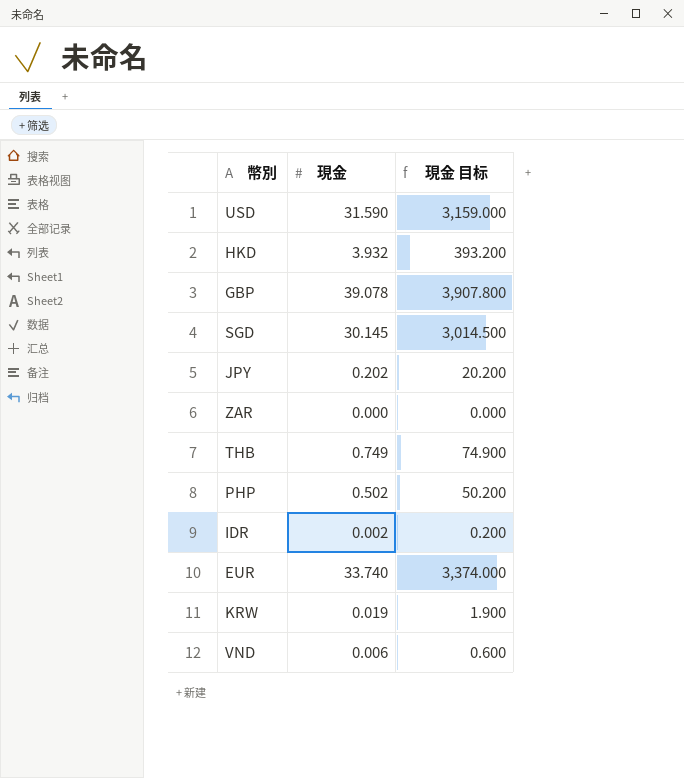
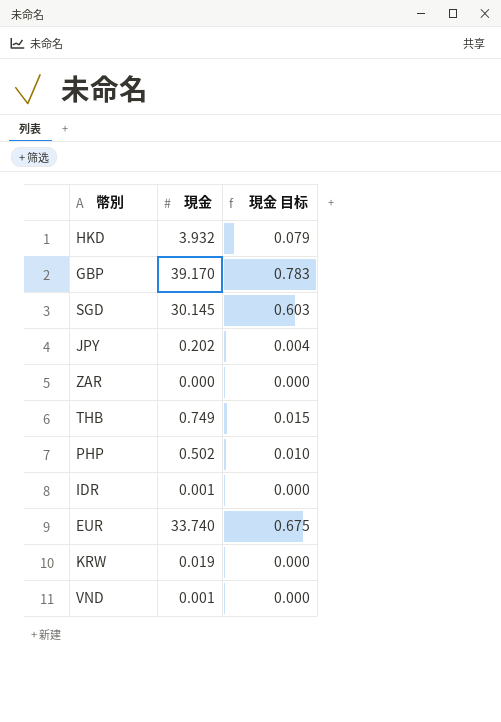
column 現金 目标 | formula: [現金] * 100 -> [現金] * 0.02
row USD: 31.590 | 3,159.000 -> none
GBP | 現金: 39.078 -> 39.170
IDR | 現金: 0.002 -> 0.001
VND | 現金: 0.006 -> 0.001

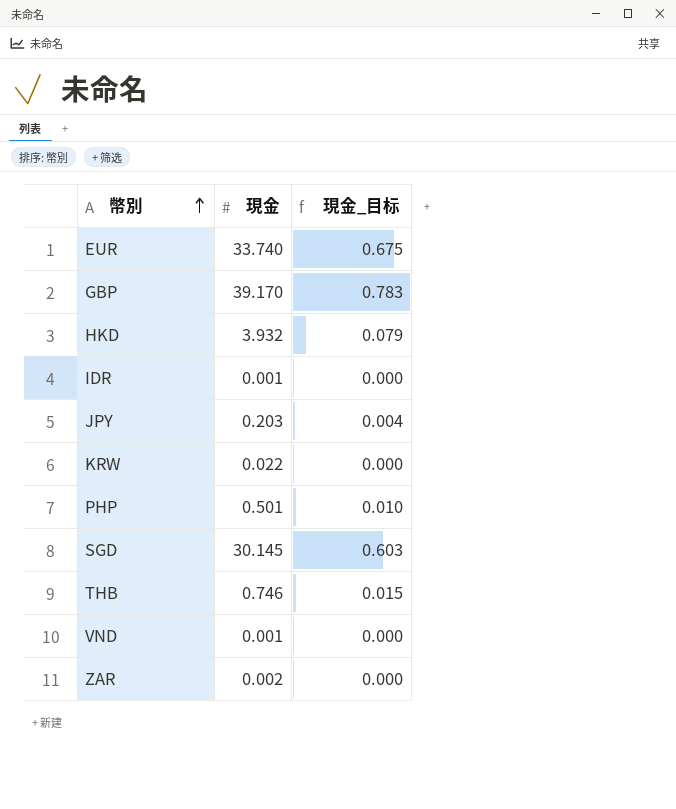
row order: none -> 幣別 ascending
column name: 現金 目标 -> 現金_目标
JPY | 現金: 0.202 -> 0.203
KRW | 現金: 0.019 -> 0.022
PHP | 現金: 0.502 -> 0.501
THB | 現金: 0.749 -> 0.746
ZAR | 現金: 0.000 -> 0.002

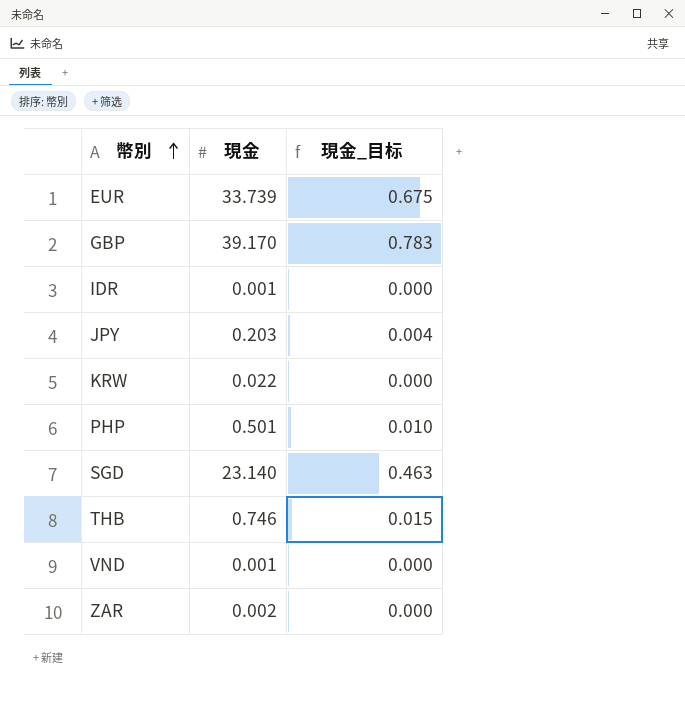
row HKD: 3.932 | 0.079 -> none
EUR | 現金: 33.740 -> 33.739
SGD | 現金: 30.145 -> 23.140
SGD | 現金_目标: 0.603 -> 0.463

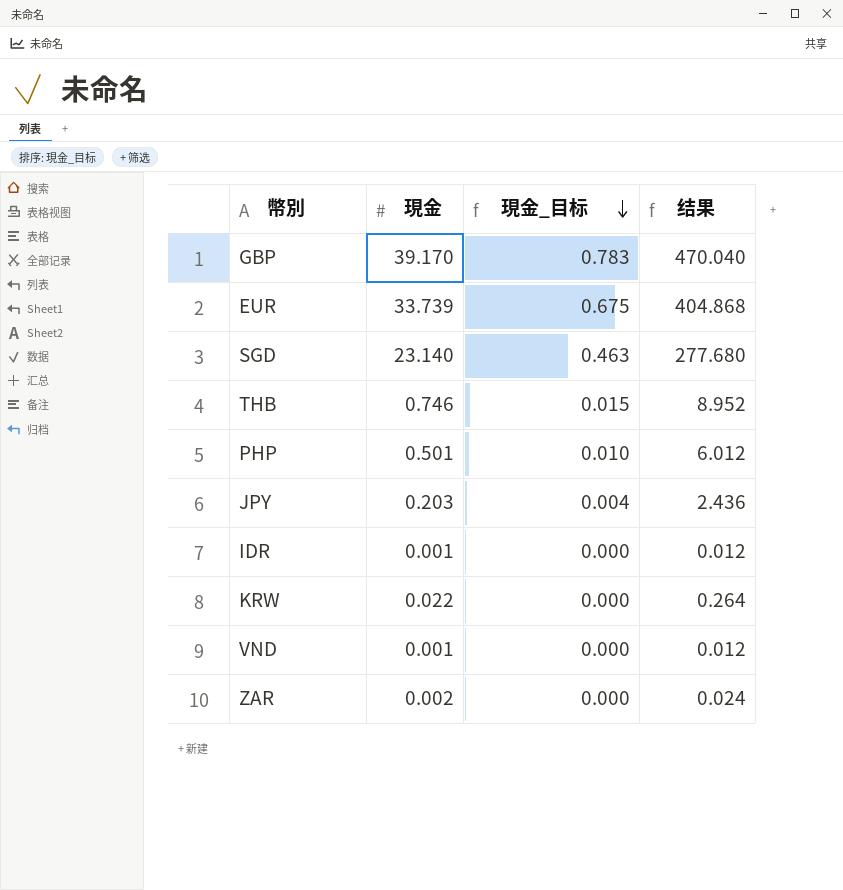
row order: 幣別 ascending -> 現金_目标 descending
column 结果 | formula: none -> [現金] * 12

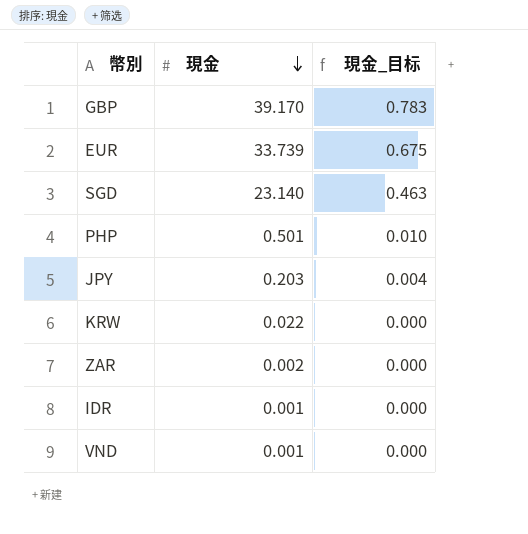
row order: 現金_目标 descending -> 現金 descending
column 结果 | formula: [現金] * 12 -> none
row THB: 0.746 | 0.015 | 8.952 -> none

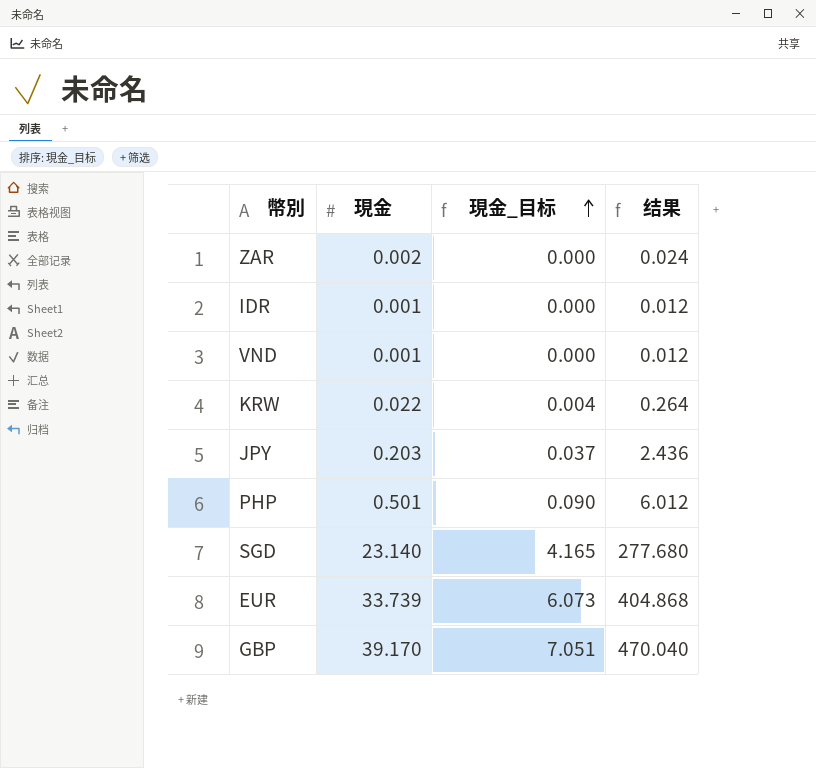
row order: 現金 descending -> 現金_目标 ascending
column 現金_目标 | formula: [現金] * 0.02 -> [現金] * 0.18
column 结果 | formula: none -> [現金] * 12

